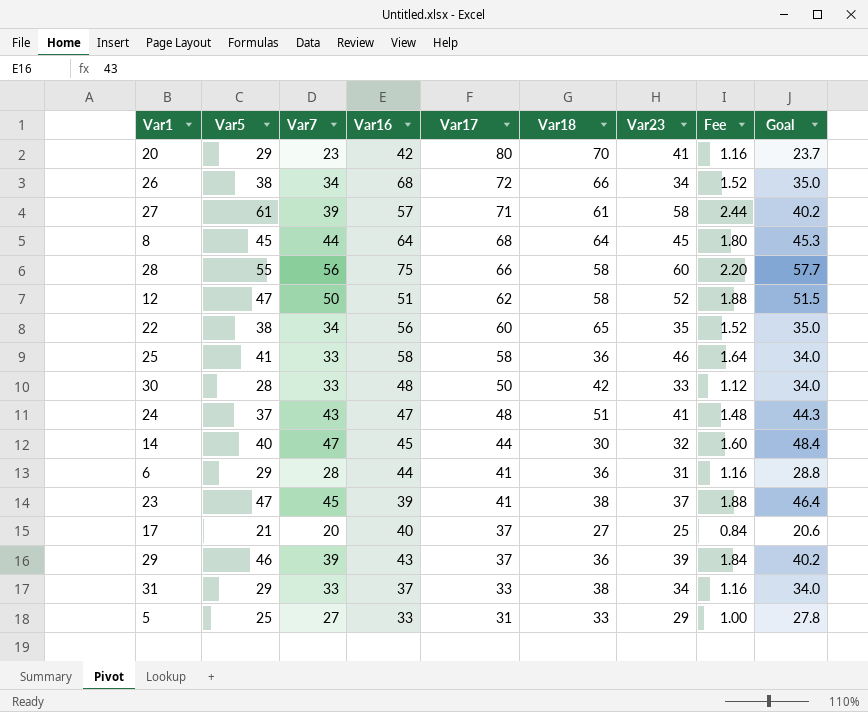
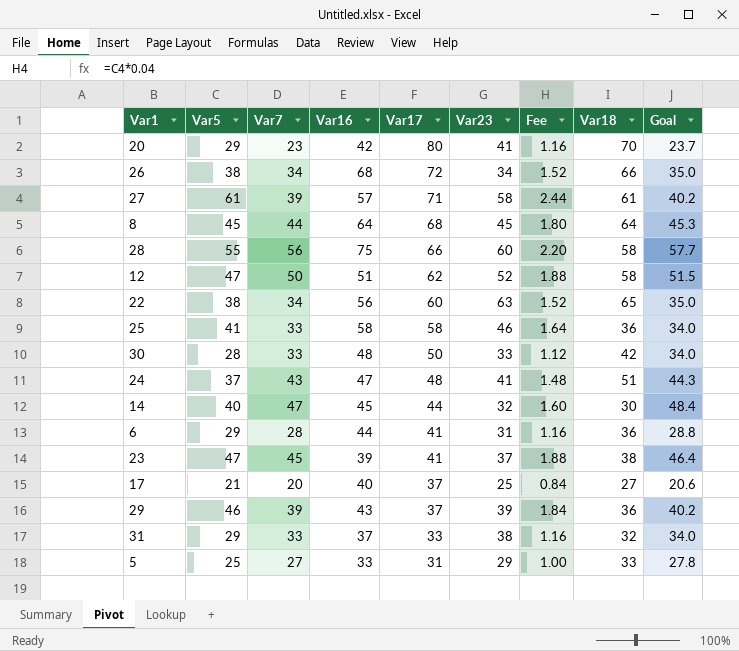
column Var18 | position: 6 -> 8
22 | Var23: 35 -> 63
31 | Var23: 34 -> 38
31 | Var18: 38 -> 32

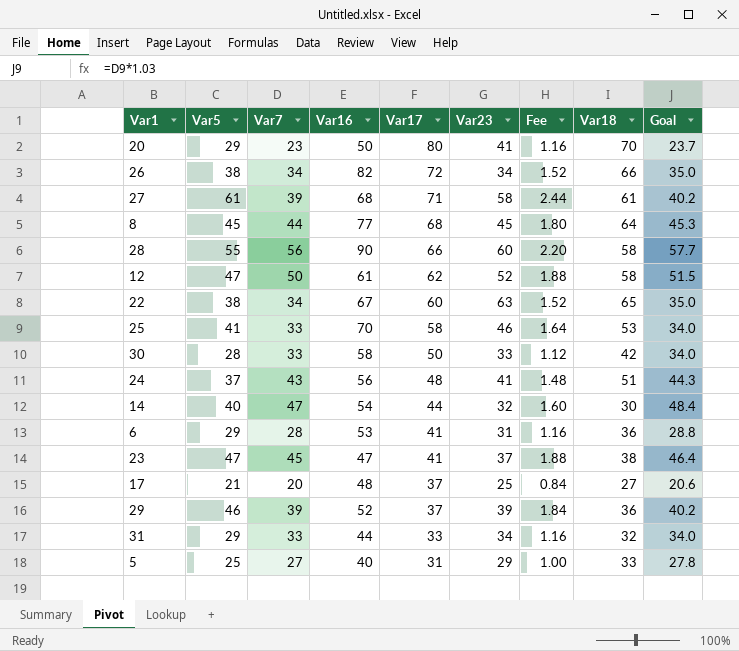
20 | Var16: 42 -> 50
26 | Var16: 68 -> 82
27 | Var16: 57 -> 68
8 | Var16: 64 -> 77
28 | Var16: 75 -> 90
12 | Var16: 51 -> 61
22 | Var16: 56 -> 67
25 | Var16: 58 -> 70
25 | Var18: 36 -> 53
30 | Var16: 48 -> 58
24 | Var16: 47 -> 56
14 | Var16: 45 -> 54
6 | Var16: 44 -> 53
23 | Var16: 39 -> 47
17 | Var16: 40 -> 48
29 | Var16: 43 -> 52
31 | Var16: 37 -> 44
31 | Var23: 38 -> 34
5 | Var16: 33 -> 40

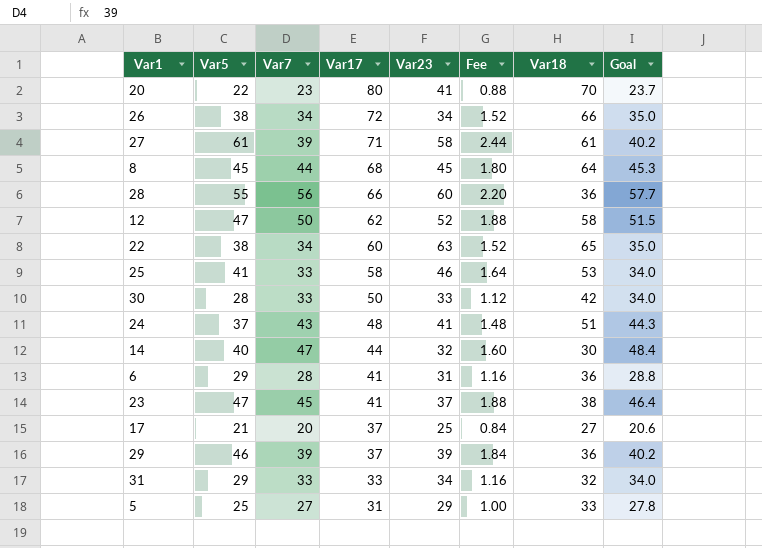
column Var16 | position: 4 -> none
20 | Var5: 29 -> 22
20 | Fee: 1.16 -> 0.88
28 | Var18: 58 -> 36

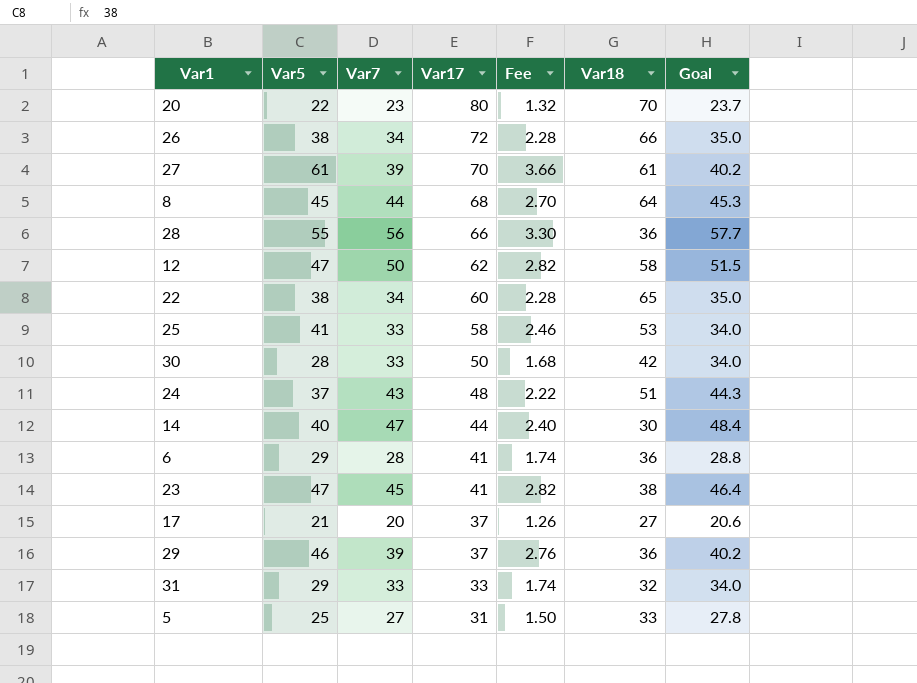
column Var23 | position: 5 -> none
column Fee | formula: [Var5] * 0.04 -> [Var5] * 0.06
27 | Var17: 71 -> 70

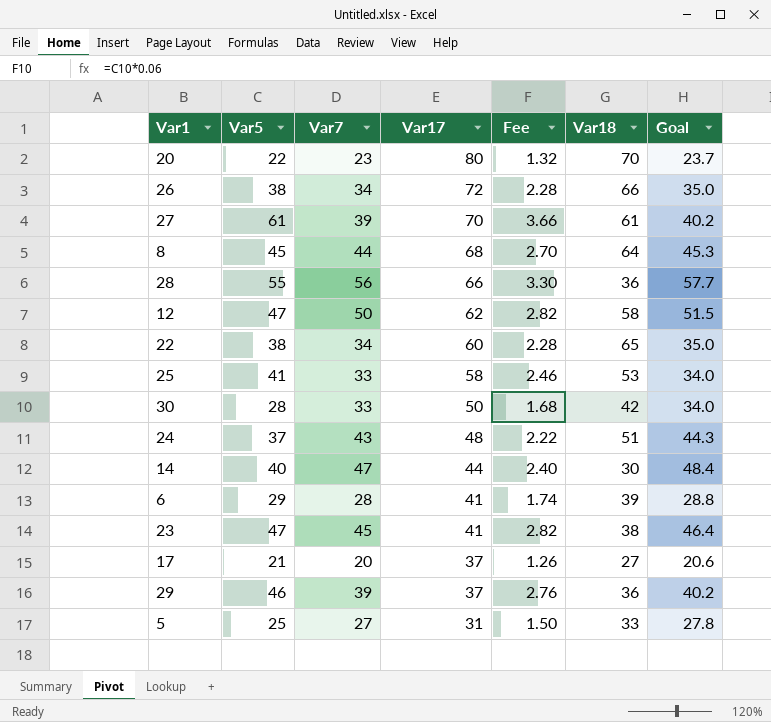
row 31: 29 | 33 | 33 | 1.74 | 32 | 34.0 -> none
6 | Var18: 36 -> 39

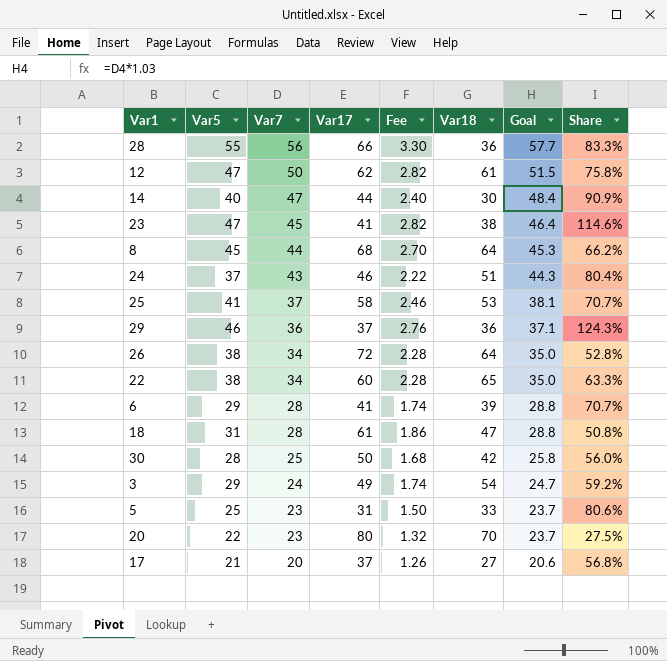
row order: Var17 descending -> Var7 descending
column Share | formula: none -> [Var5] / [Var17]
row 27: 61 | 39 | 70 | 3.66 | 61 | 40.2 -> none
12 | Var18: 58 -> 61
24 | Var17: 48 -> 46
25 | Var7: 33 -> 37
25 | Goal: 34.0 -> 38.1
29 | Var7: 39 -> 36
29 | Goal: 40.2 -> 37.1
26 | Var18: 66 -> 64
row 18: none -> 31 | 28 | 61 | 1.86 | 47 | 28.8 | 50.8%
30 | Var7: 33 -> 25
30 | Goal: 34.0 -> 25.8
row 3: none -> 29 | 24 | 49 | 1.74 | 54 | 24.7 | 59.2%
5 | Var7: 27 -> 23
5 | Goal: 27.8 -> 23.7

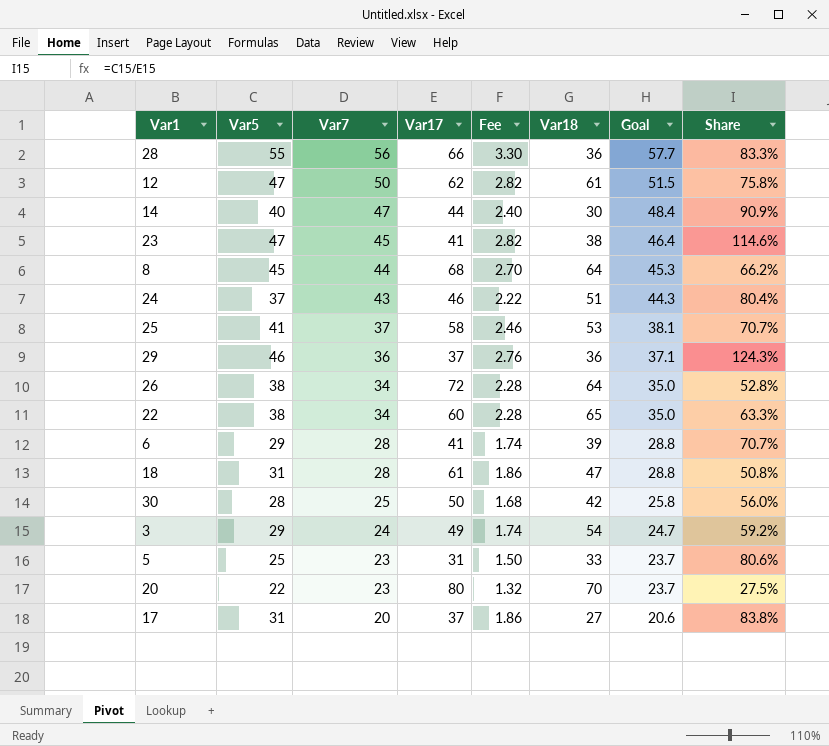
17 | Var5: 21 -> 31
17 | Fee: 1.26 -> 1.86
17 | Share: 56.8% -> 83.8%

